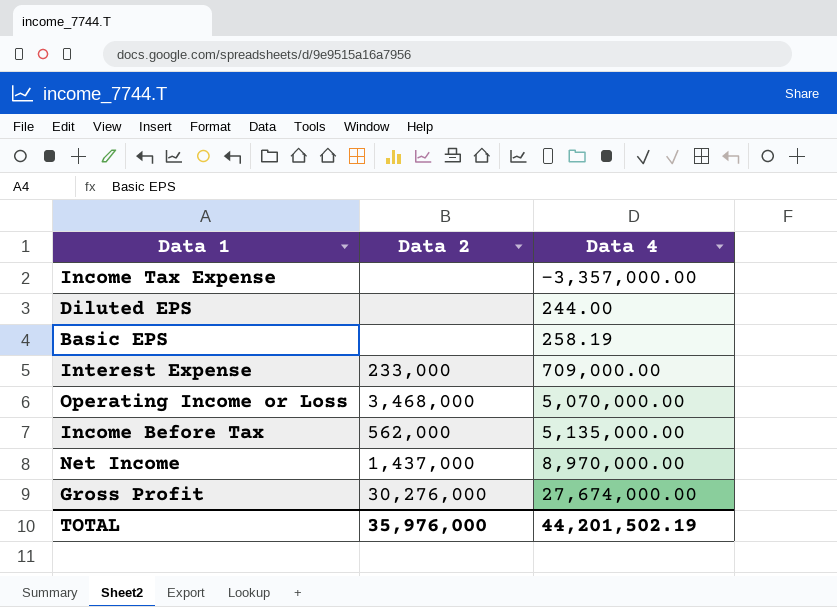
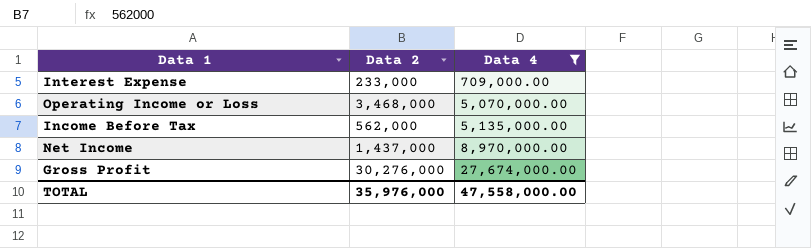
filter: none -> Data 4 >= 709,000.00
TOTAL | Data 4: 44,201,502.19 -> 47,558,000.00

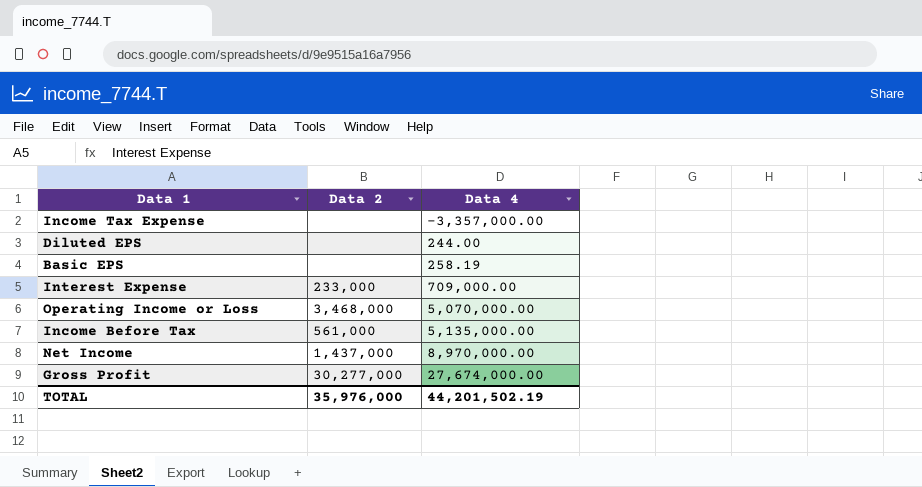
filter: Data 4 >= 709,000.00 -> none
Income Before Tax | Data 2: 562,000 -> 561,000
Gross Profit | Data 2: 30,276,000 -> 30,277,000
TOTAL | Data 4: 47,558,000.00 -> 44,201,502.19

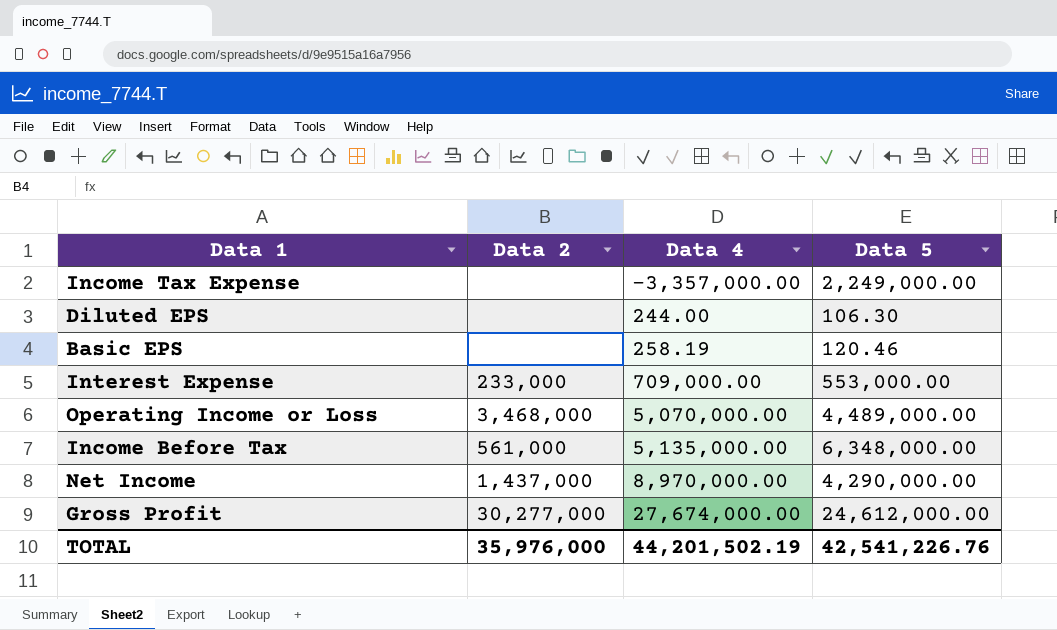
column Data 5 | position: none -> 4

